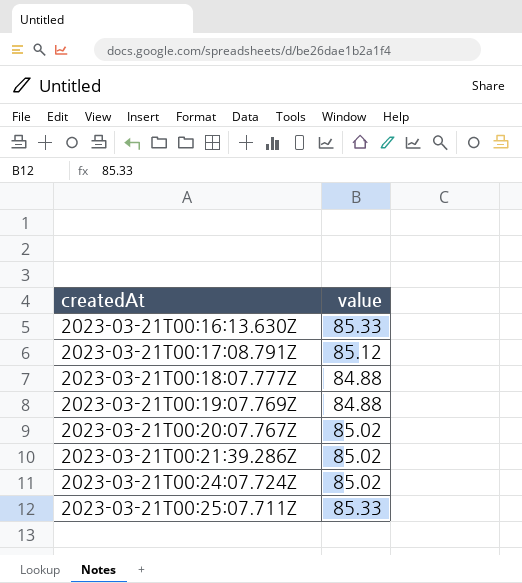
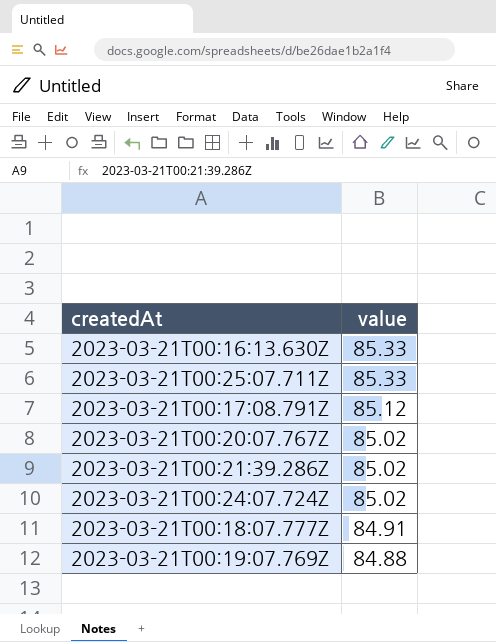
row order: createdAt ascending -> value descending
2023-03-21T00:18:07.777Z | value: 84.88 -> 84.91

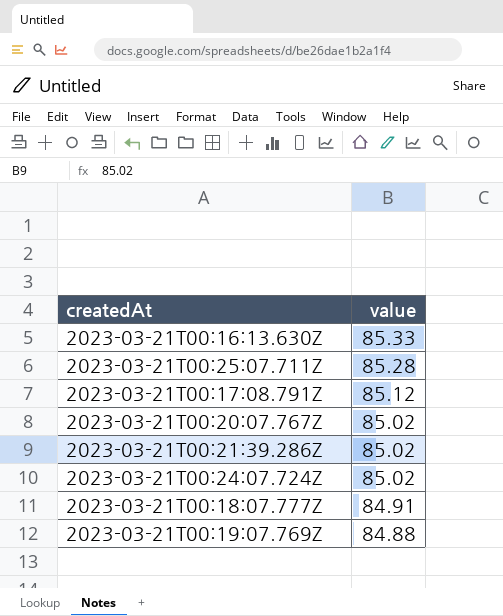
2023-03-21T00:25:07.711Z | value: 85.33 -> 85.28

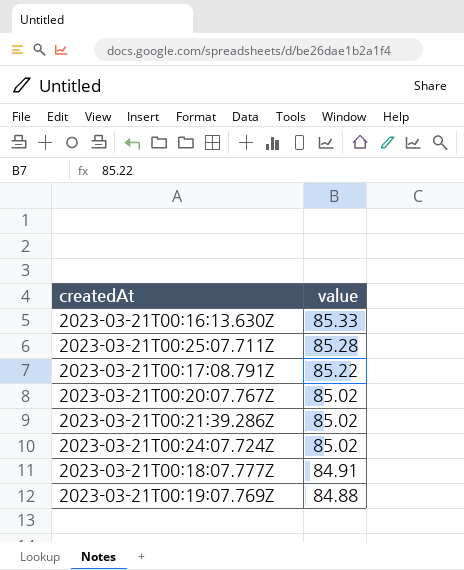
2023-03-21T00:17:08.791Z | value: 85.12 -> 85.22

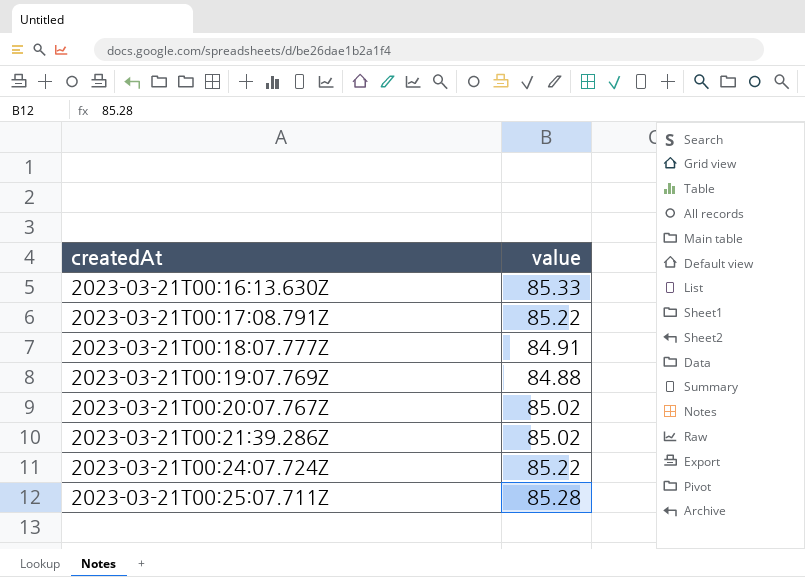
row order: value descending -> createdAt ascending
2023-03-21T00:24:07.724Z | value: 85.02 -> 85.22

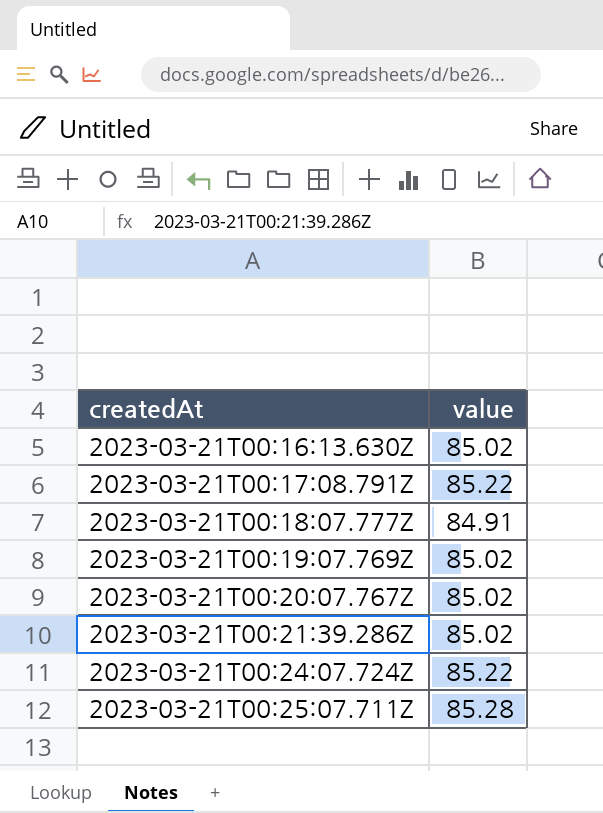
2023-03-21T00:16:13.630Z | value: 85.33 -> 85.02
2023-03-21T00:19:07.769Z | value: 84.88 -> 85.02

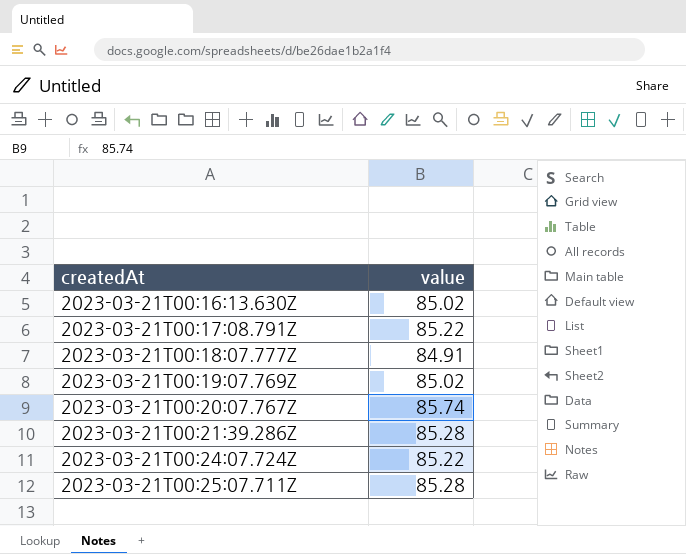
2023-03-21T00:20:07.767Z | value: 85.02 -> 85.74
2023-03-21T00:21:39.286Z | value: 85.02 -> 85.28

